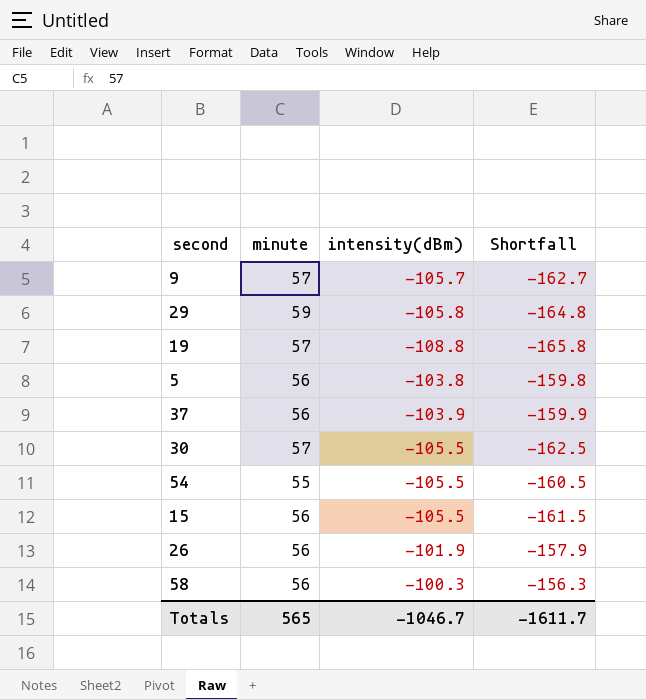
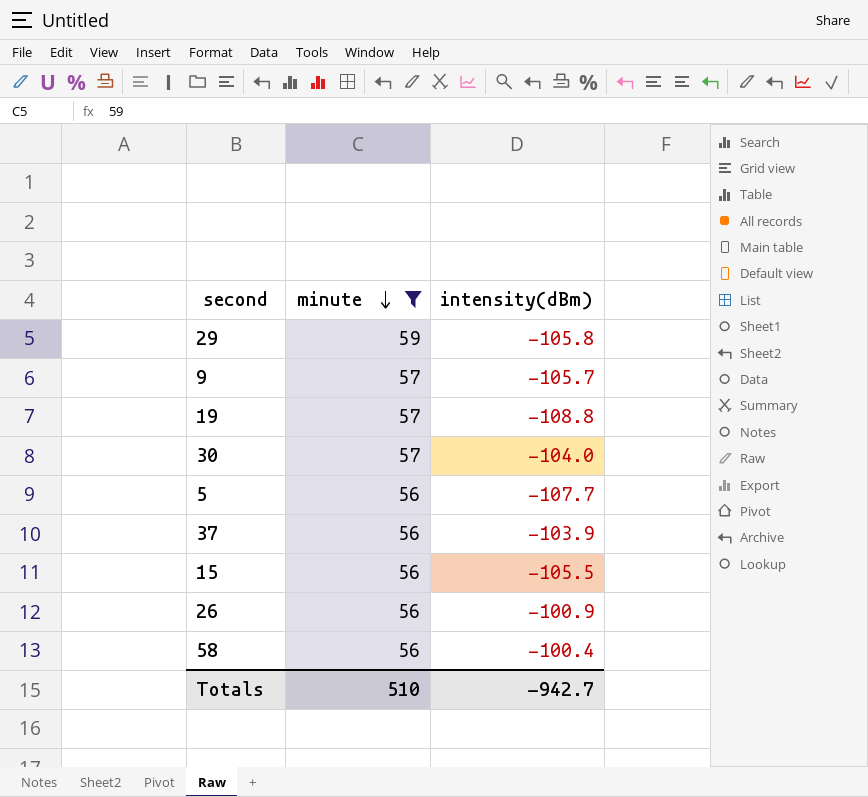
filter: none -> minute != 55
row order: none -> minute descending
column Shortfall | formula: [intensity(dBm)] - [minute] -> none
30 | intensity(dBm): -105.5 -> -104.0
5 | intensity(dBm): -103.8 -> -107.7
26 | intensity(dBm): -101.9 -> -100.9
58 | intensity(dBm): -100.3 -> -100.4
Totals | minute: 565 -> 510
Totals | intensity(dBm): -1046.7 -> -942.7

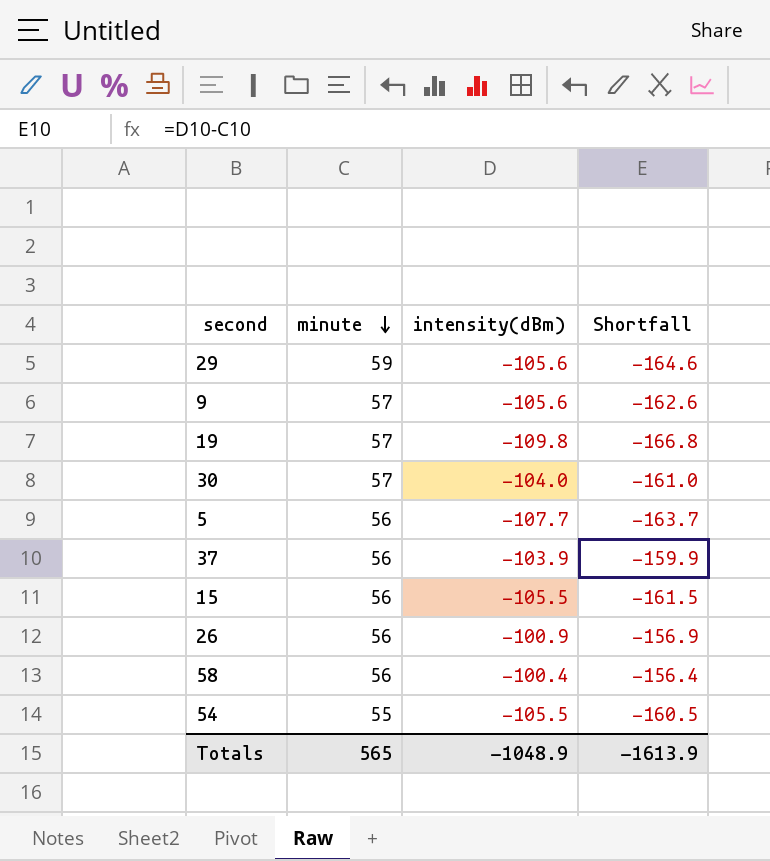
filter: minute != 55 -> none
column Shortfall | formula: none -> [intensity(dBm)] - [minute]
29 | intensity(dBm): -105.8 -> -105.6
9 | intensity(dBm): -105.7 -> -105.6
19 | intensity(dBm): -108.8 -> -109.8
Totals | minute: 510 -> 565
Totals | intensity(dBm): -942.7 -> -1048.9

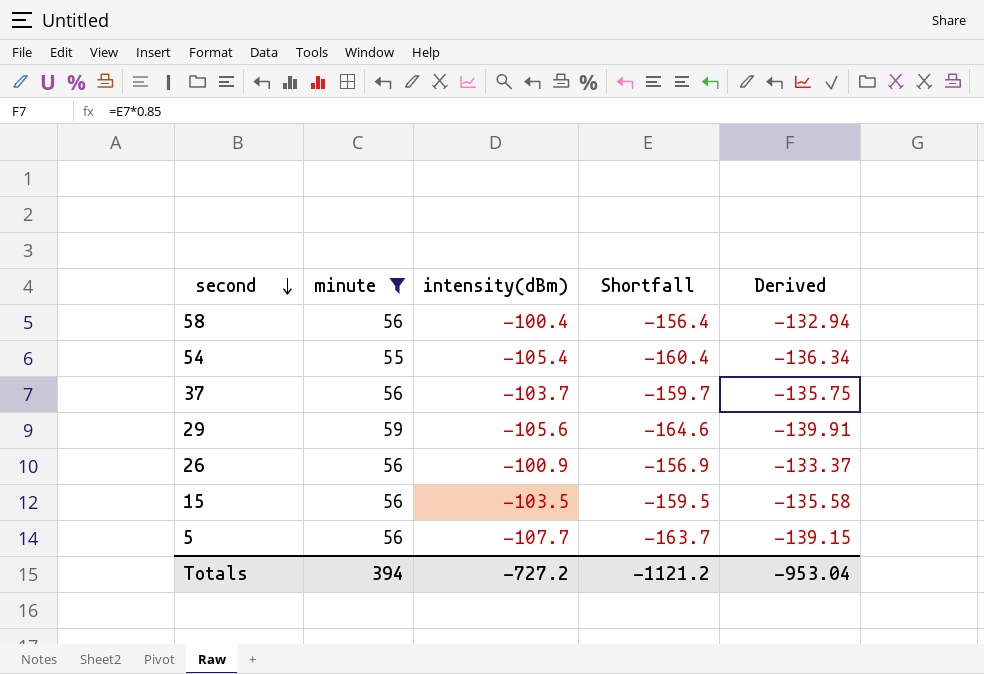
filter: none -> minute != 57
row order: minute descending -> second descending
column Derived | formula: none -> [Shortfall] * 0.85
54 | intensity(dBm): -105.5 -> -105.4
54 | Shortfall: -160.5 -> -160.4
37 | intensity(dBm): -103.9 -> -103.7
37 | Shortfall: -159.9 -> -159.7
15 | intensity(dBm): -105.5 -> -103.5
15 | Shortfall: -161.5 -> -159.5
Totals | minute: 565 -> 394
Totals | intensity(dBm): -1048.9 -> -727.2
Totals | Shortfall: -1613.9 -> -1121.2

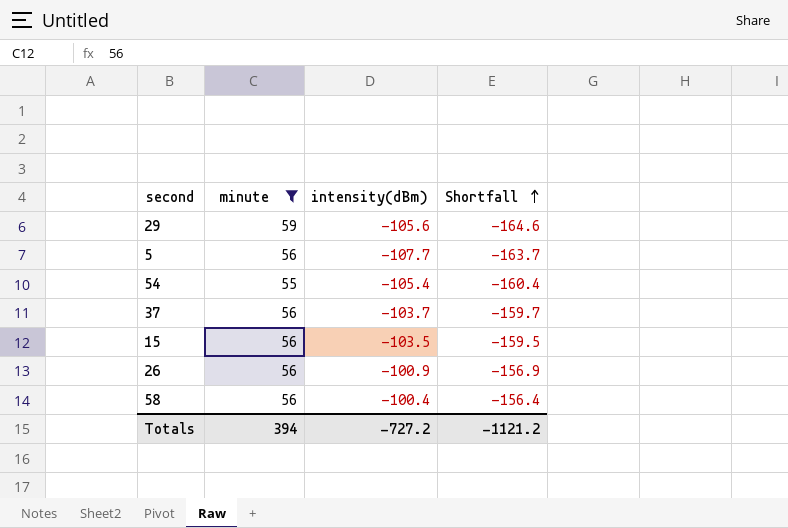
row order: second descending -> Shortfall ascending
column Derived | formula: [Shortfall] * 0.85 -> none

